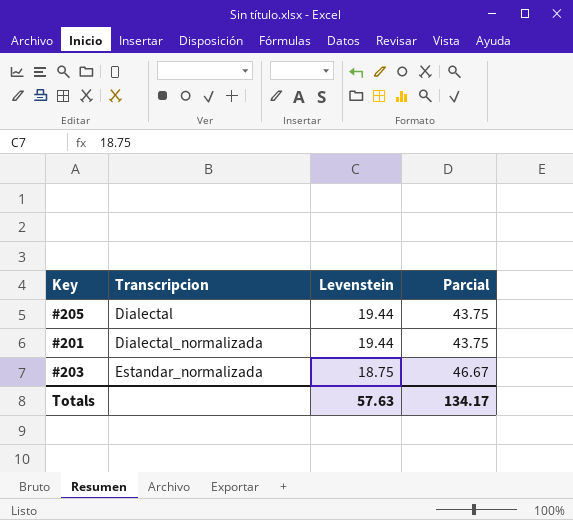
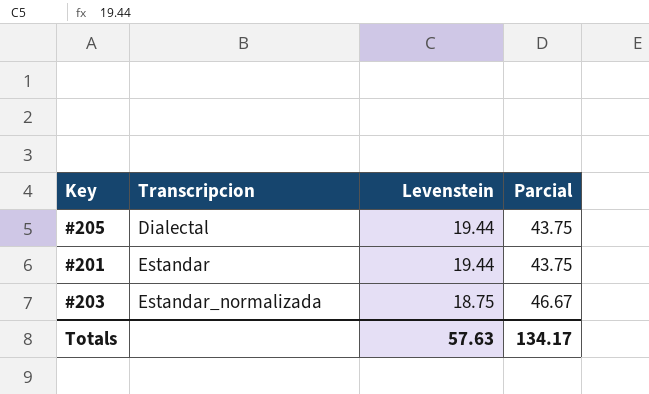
#201 | Transcripcion: Dialectal_normalizada -> Estandar

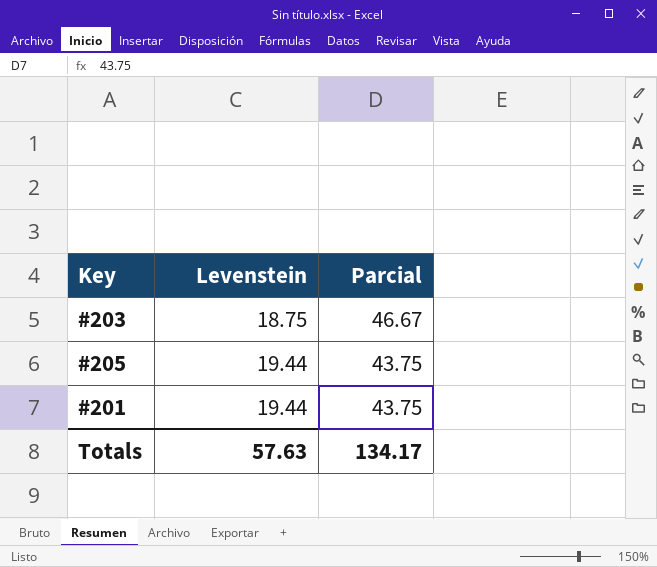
row order: Transcripcion ascending -> Levenstein ascending
column Transcripcion | position: 2 -> none

